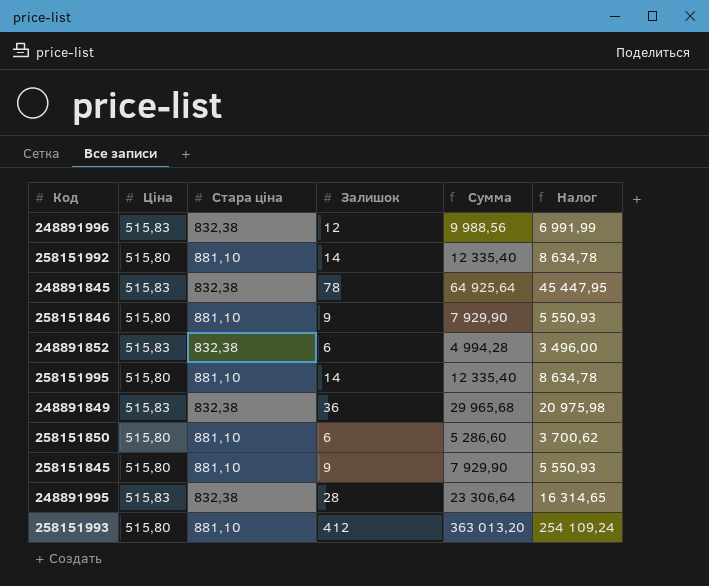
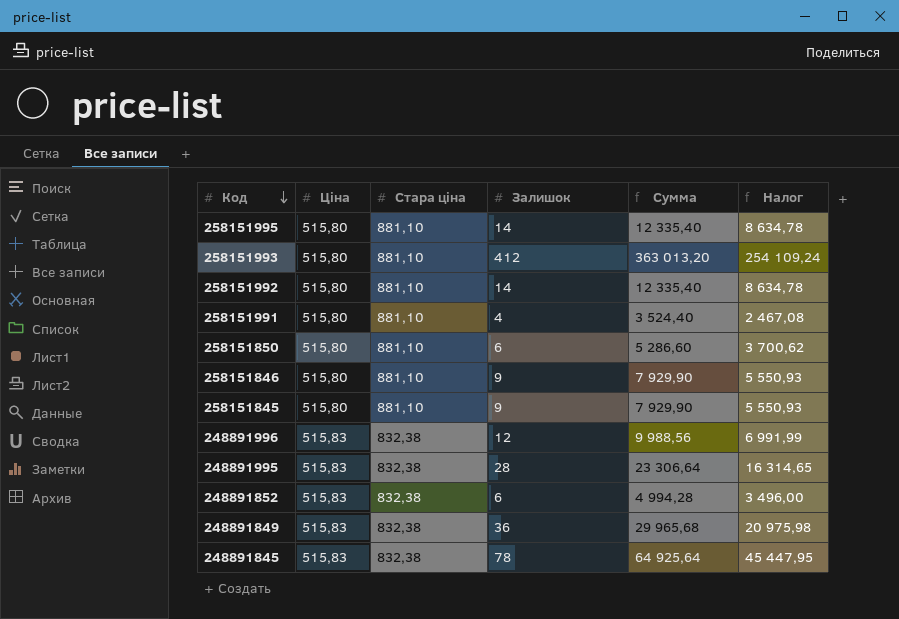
row order: none -> Код descending
row 258151991: none -> 515,80 | 881,10 | 4 | 3 524,40 | 2 467,08

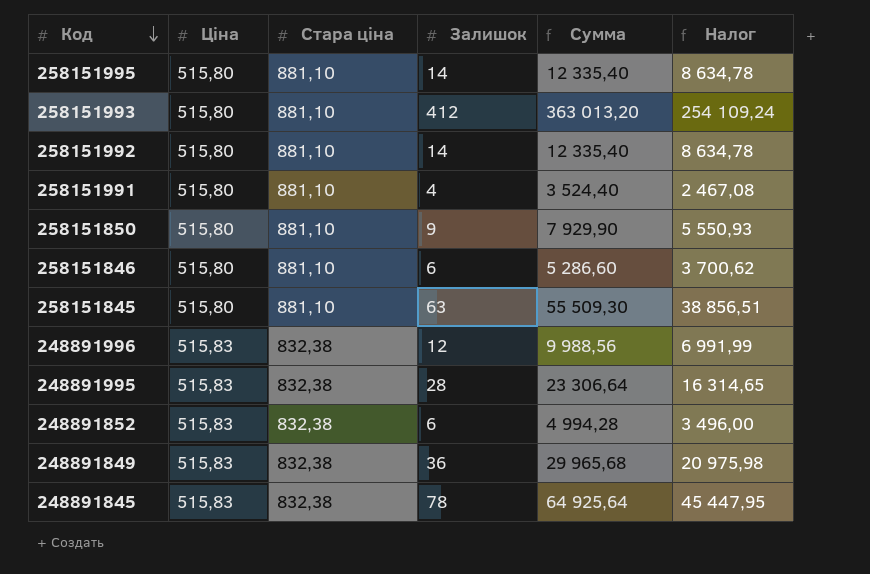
258151850 | Залишок: 6 -> 9
258151850 | Сумма: 5 286,60 -> 7 929,90
258151850 | Налог: 3 700,62 -> 5 550,93
258151846 | Залишок: 9 -> 6
258151846 | Сумма: 7 929,90 -> 5 286,60
258151846 | Налог: 5 550,93 -> 3 700,62
258151845 | Залишок: 9 -> 63
258151845 | Сумма: 7 929,90 -> 55 509,30
258151845 | Налог: 5 550,93 -> 38 856,51

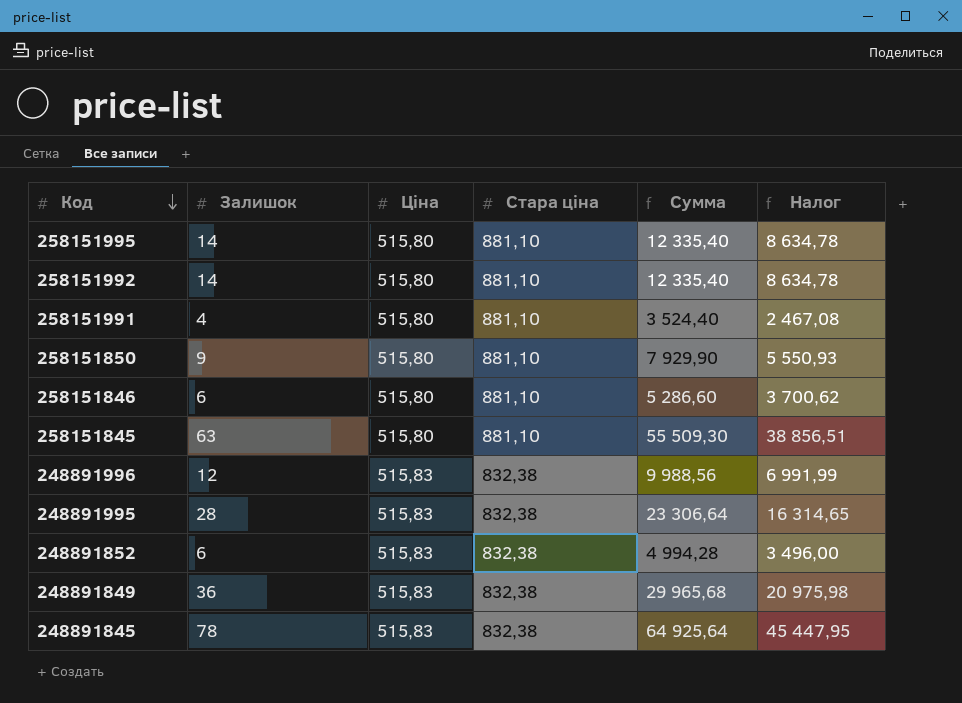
column Залишок | position: 4 -> 2
row 258151993: 515,80 | 881,10 | 412 | 363 013,20 | 254 109,24 -> none

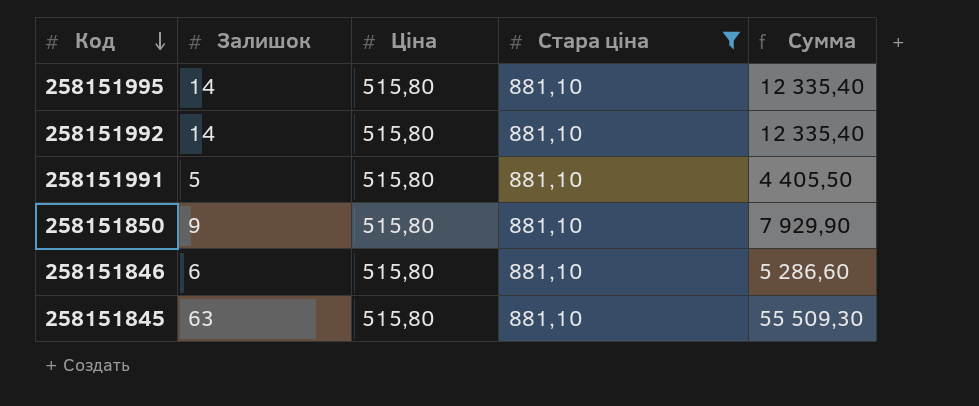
filter: none -> Стара ціна = 881,10
column Налог | formula: [Сумма] * 0,7 -> none
258151991 | Залишок: 4 -> 5
258151991 | Сумма: 3 524,40 -> 4 405,50

